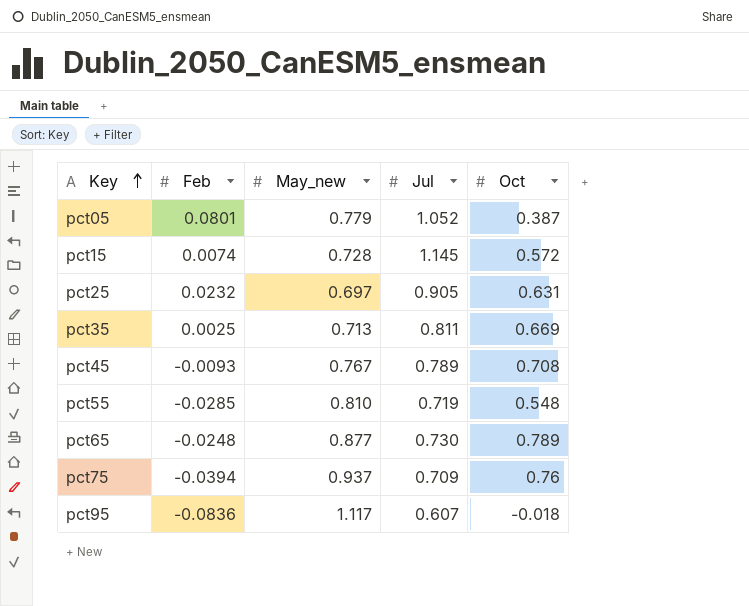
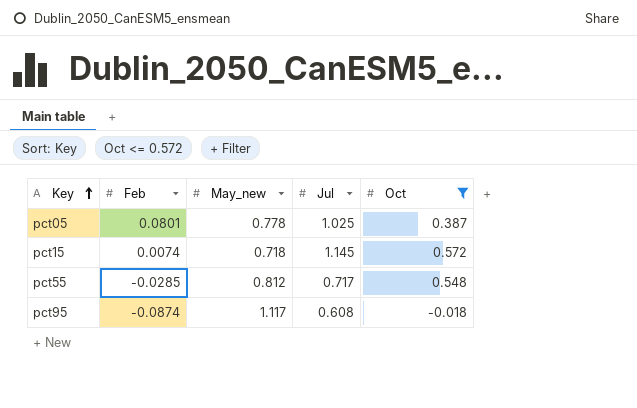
filter: none -> Oct <= 0.572
pct05 | May_new: 0.779 -> 0.778
pct05 | Jul: 1.052 -> 1.025
pct15 | May_new: 0.728 -> 0.718
pct55 | May_new: 0.810 -> 0.812
pct55 | Jul: 0.719 -> 0.717
pct95 | Feb: -0.0836 -> -0.0874
pct95 | Jul: 0.607 -> 0.608

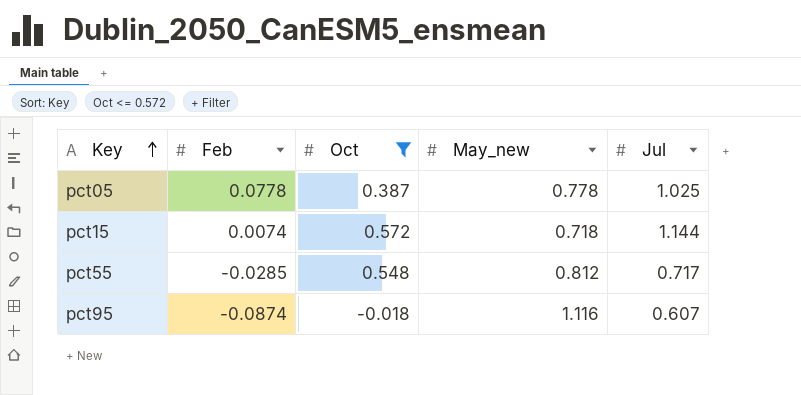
column Oct | position: 5 -> 3
pct05 | Feb: 0.0801 -> 0.0778
pct15 | Jul: 1.145 -> 1.144
pct95 | May_new: 1.117 -> 1.116
pct95 | Jul: 0.608 -> 0.607

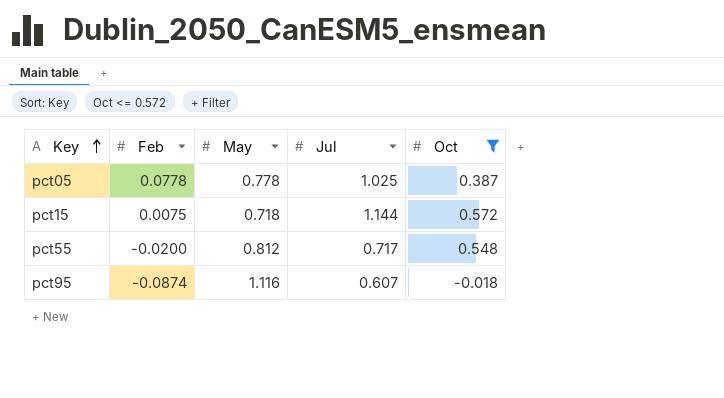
column name: May_new -> May
column Oct | position: 3 -> 5
pct15 | Feb: 0.0074 -> 0.0075
pct55 | Feb: -0.0285 -> -0.0200

